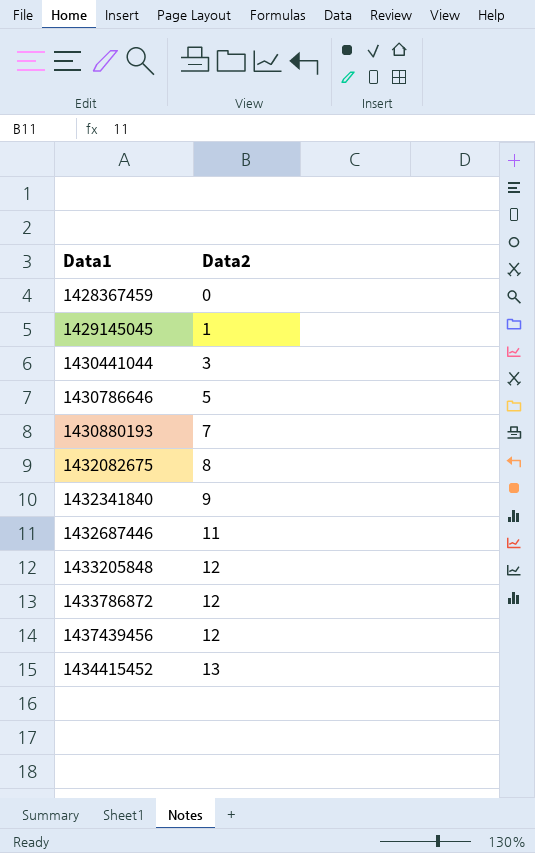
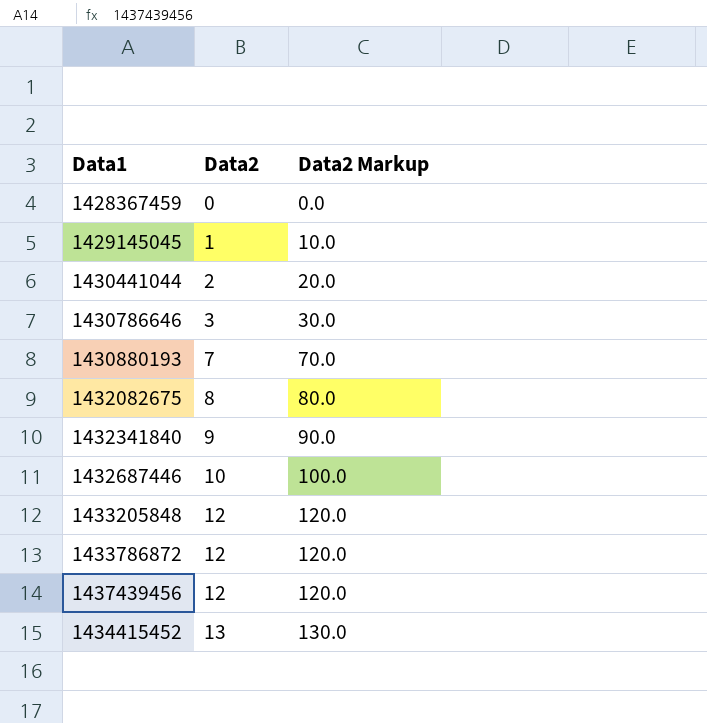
column Data2 Markup | formula: none -> [Data2] * 10
1430441044 | Data2: 3 -> 2
1430786646 | Data2: 5 -> 3
1432687446 | Data2: 11 -> 10

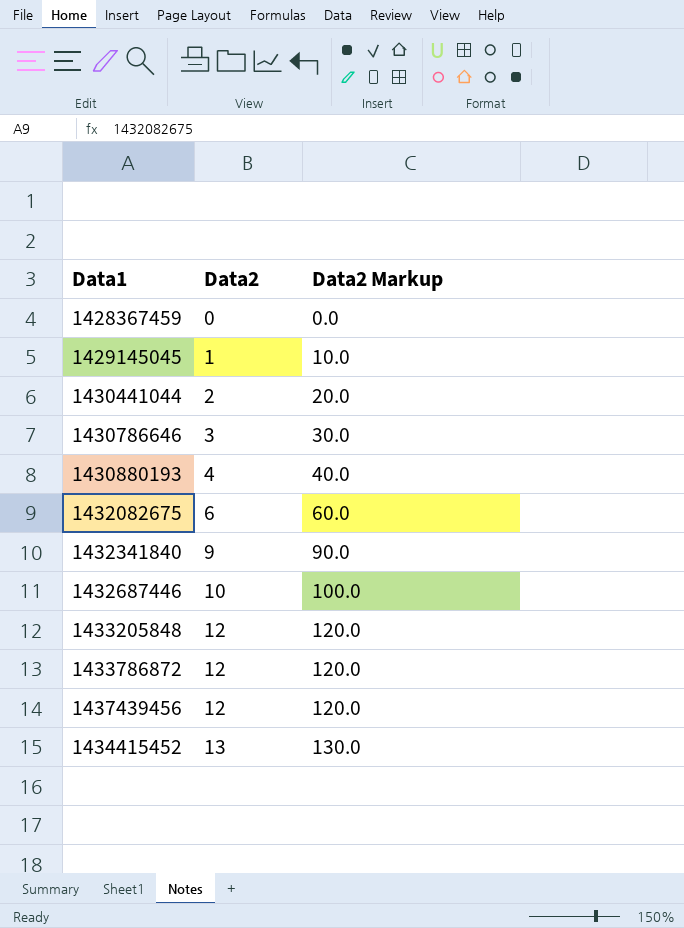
1430880193 | Data2: 7 -> 4
1430880193 | Data2 Markup: 70.0 -> 40.0
1432082675 | Data2: 8 -> 6
1432082675 | Data2 Markup: 80.0 -> 60.0

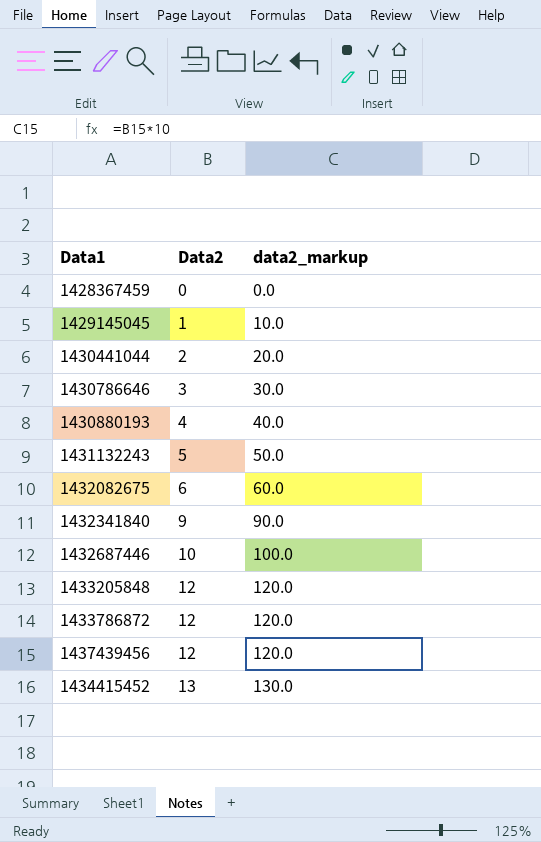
column name: Data2 Markup -> data2_markup
row 1431132243: none -> 5 | 50.0

